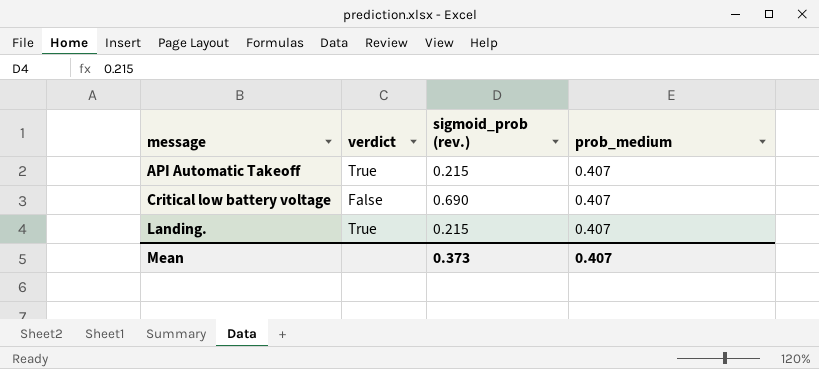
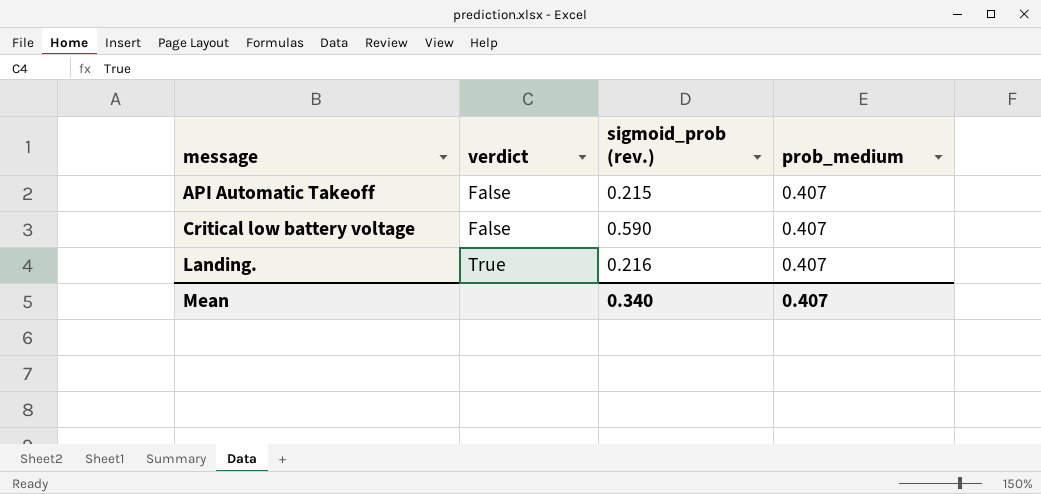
API Automatic Takeoff | verdict: True -> False
Critical low battery voltage | sigmoid_prob (rev.): 0.690 -> 0.590
Landing. | sigmoid_prob (rev.): 0.215 -> 0.216
Mean | sigmoid_prob (rev.): 0.373 -> 0.340

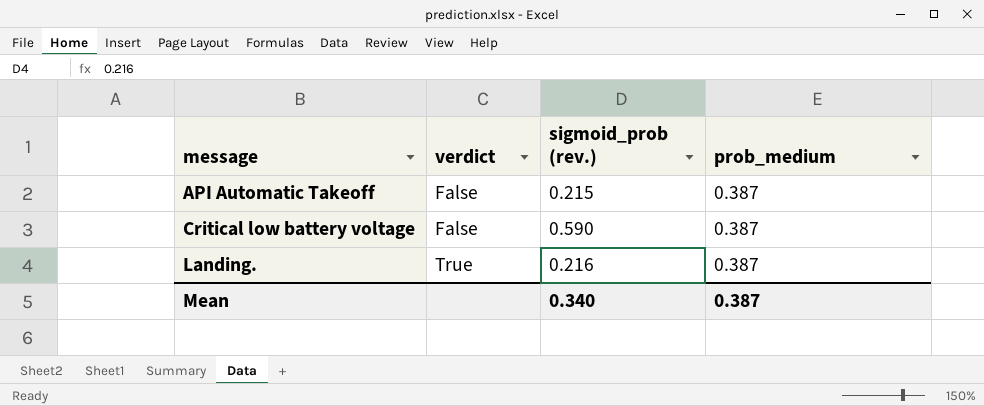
API Automatic Takeoff | prob_medium: 0.407 -> 0.387
Critical low battery voltage | prob_medium: 0.407 -> 0.387
Landing. | prob_medium: 0.407 -> 0.387
Mean | prob_medium: 0.407 -> 0.387

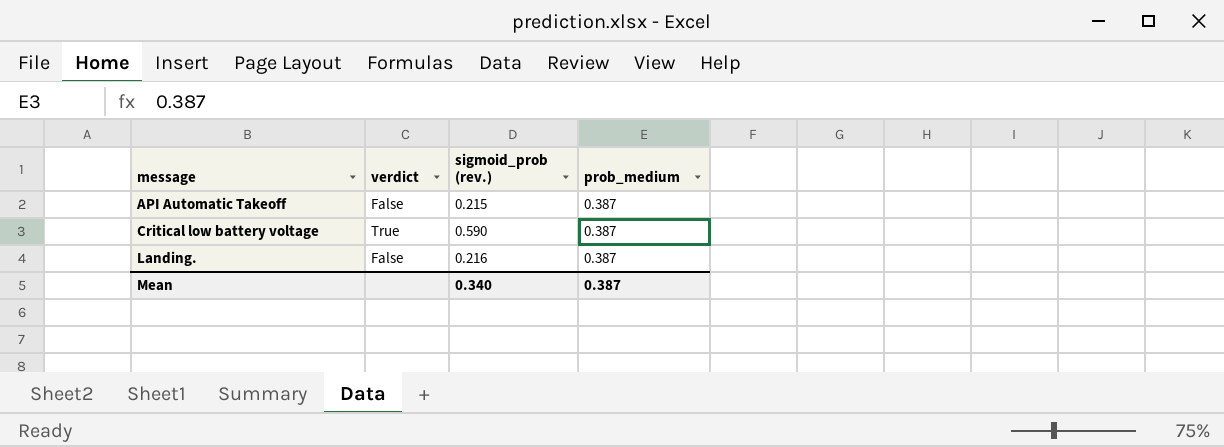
Critical low battery voltage | verdict: False -> True
Landing. | verdict: True -> False

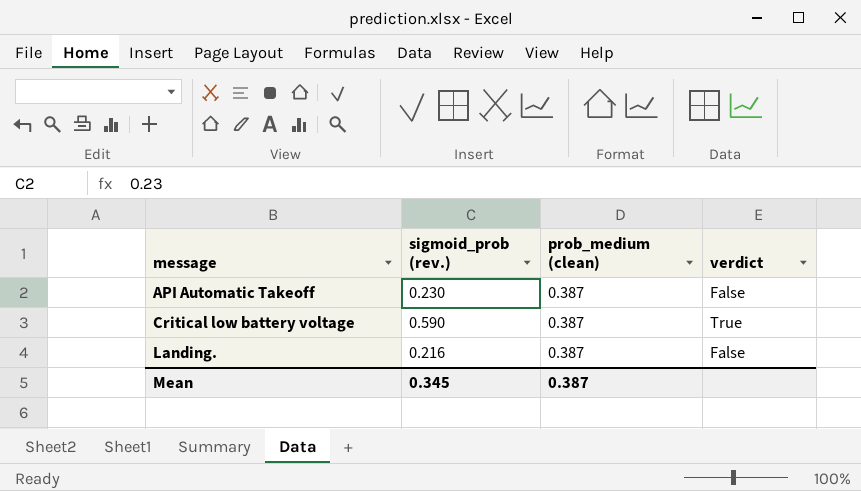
column name: prob_medium -> prob_medium (clean)
column verdict | position: 2 -> 4
API Automatic Takeoff | sigmoid_prob (rev.): 0.215 -> 0.230
Mean | sigmoid_prob (rev.): 0.340 -> 0.345

